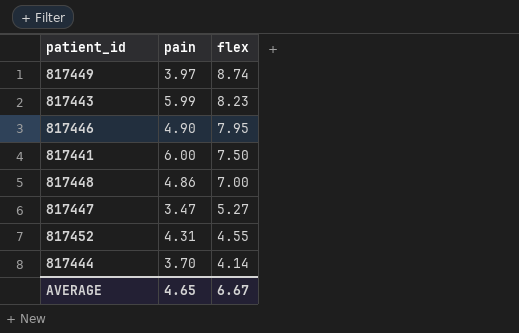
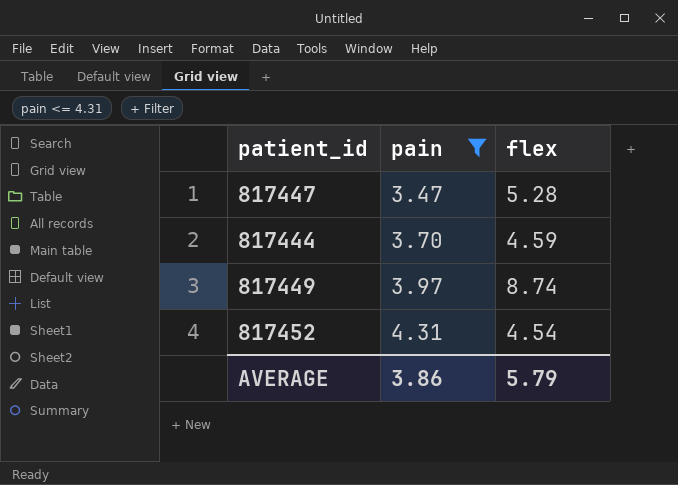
filter: none -> pain <= 4.31
row order: flex descending -> pain ascending
817447 | flex: 5.27 -> 5.28
817444 | flex: 4.14 -> 4.59
817452 | flex: 4.55 -> 4.54
AVERAGE | pain: 4.65 -> 3.86
AVERAGE | flex: 6.67 -> 5.79

